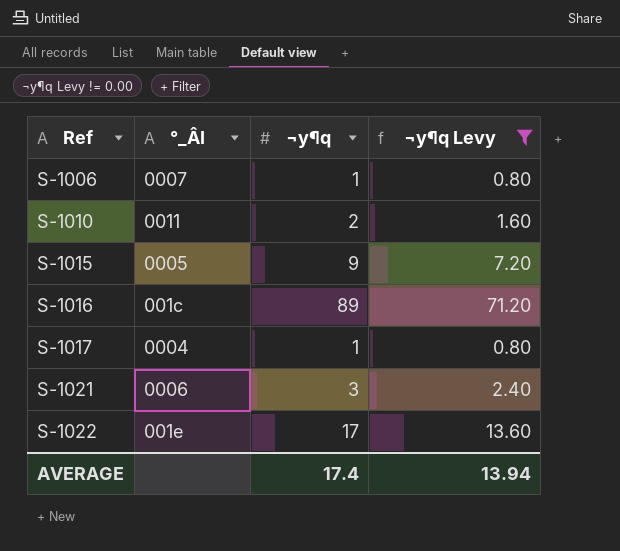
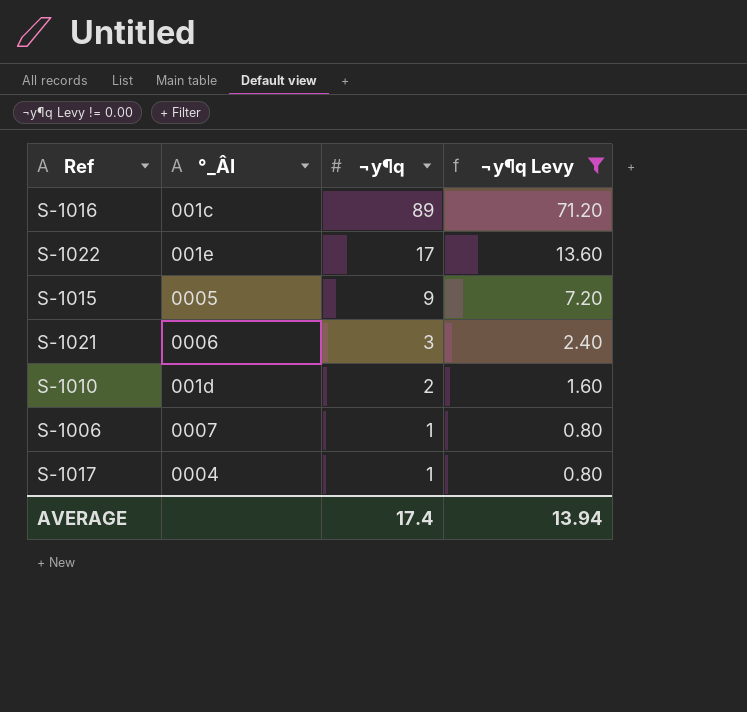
row order: Ref ascending -> ¬y¶q descending
S-1010 | °_ÂI: 0011 -> 001d

